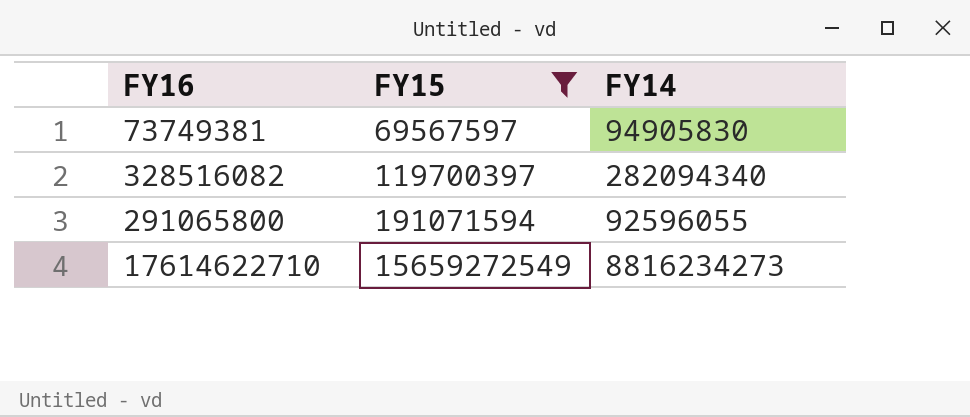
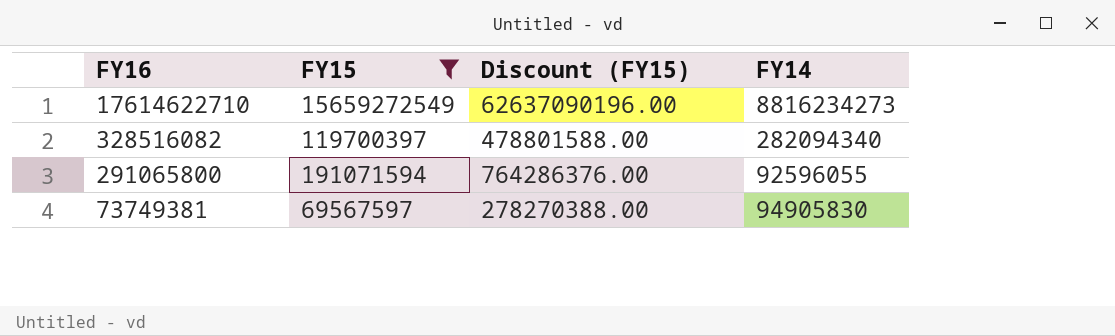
row order: FY15 ascending -> FY16 descending
column Discount (FY15) | formula: none -> [FY15] * 4

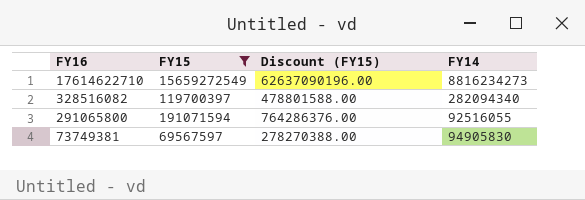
291065800 | FY14: 92596055 -> 92516055

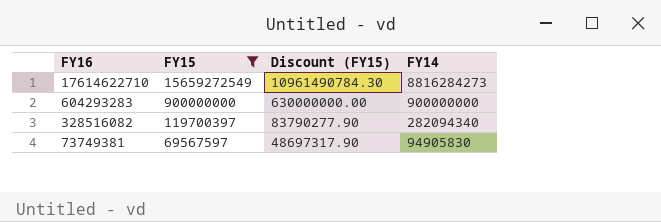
column Discount (FY15) | formula: [FY15] * 4 -> [FY15] * 0.7
row 291065800: 191071594 | 764286376.00 | 92516055 -> none
17614622710 | FY14: 8816234273 -> 8816284273
row 604293283: none -> 900000000 | 630000000.00 | 900000000

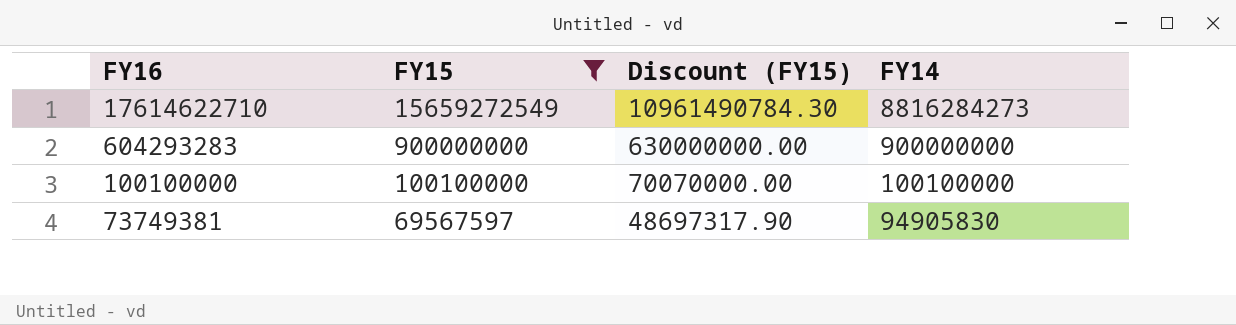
row 328516082: 119700397 | 83790277.90 | 282094340 -> none
row 100100000: none -> 100100000 | 70070000.00 | 100100000

